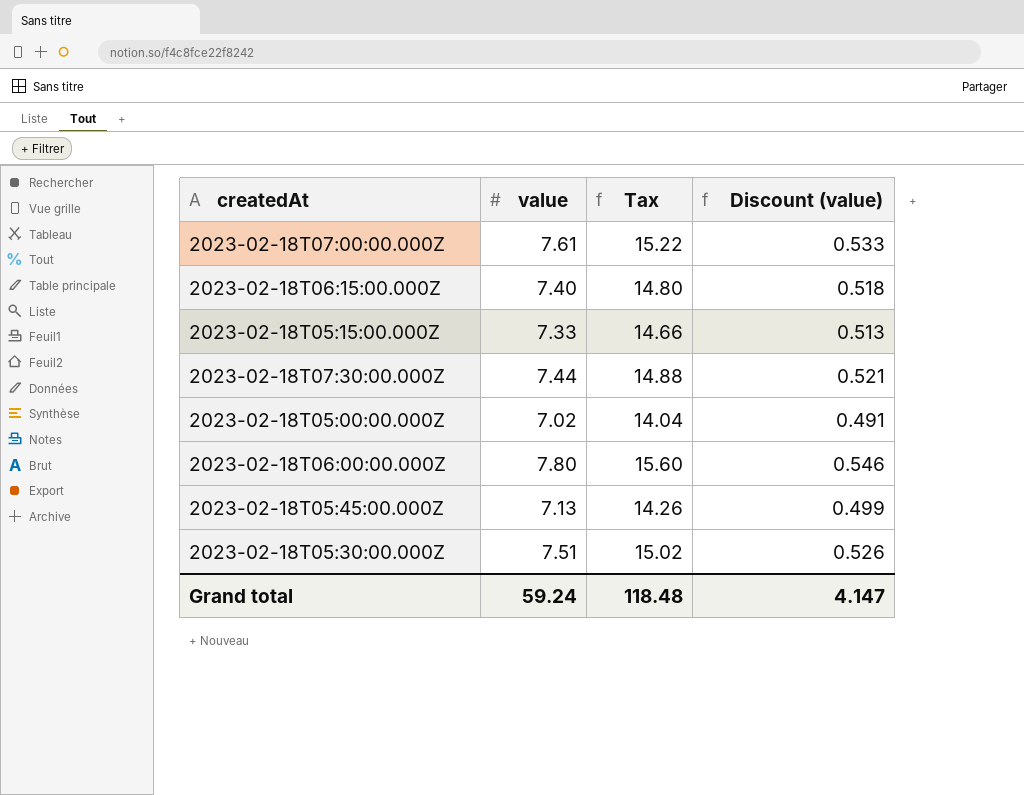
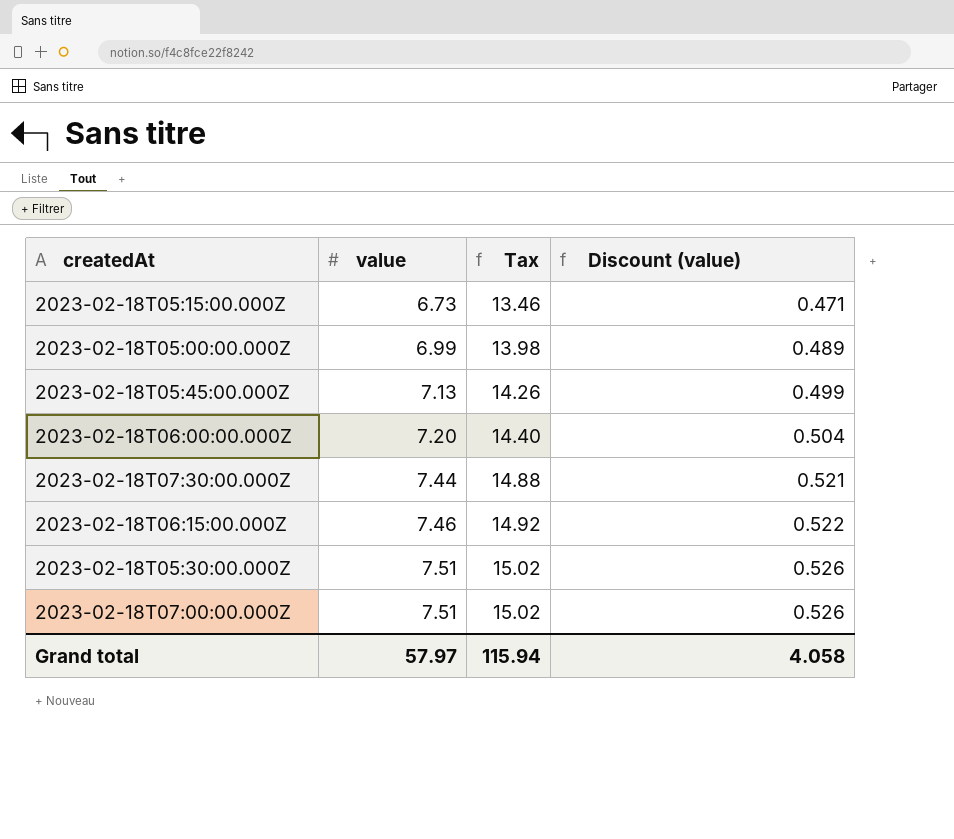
row order: none -> value ascending
2023-02-18T05:15:00.000Z | value: 7.33 -> 6.73
2023-02-18T05:15:00.000Z | Tax: 14.66 -> 13.46
2023-02-18T05:15:00.000Z | Discount (value): 0.513 -> 0.471
2023-02-18T05:00:00.000Z | value: 7.02 -> 6.99
2023-02-18T05:00:00.000Z | Tax: 14.04 -> 13.98
2023-02-18T05:00:00.000Z | Discount (value): 0.491 -> 0.489
2023-02-18T06:00:00.000Z | value: 7.80 -> 7.20
2023-02-18T06:00:00.000Z | Tax: 15.60 -> 14.40
2023-02-18T06:00:00.000Z | Discount (value): 0.546 -> 0.504
2023-02-18T06:15:00.000Z | value: 7.40 -> 7.46
2023-02-18T06:15:00.000Z | Tax: 14.80 -> 14.92
2023-02-18T06:15:00.000Z | Discount (value): 0.518 -> 0.522
2023-02-18T07:00:00.000Z | value: 7.61 -> 7.51
2023-02-18T07:00:00.000Z | Tax: 15.22 -> 15.02
2023-02-18T07:00:00.000Z | Discount (value): 0.533 -> 0.526
Grand total | value: 59.24 -> 57.97
Grand total | Tax: 118.48 -> 115.94
Grand total | Discount (value): 4.147 -> 4.058

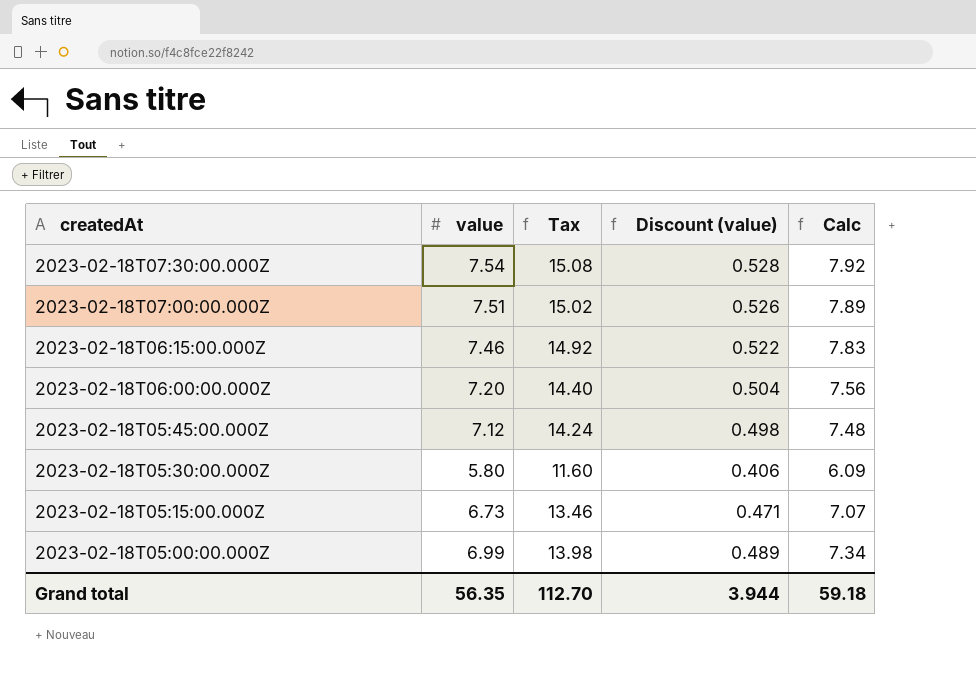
row order: value ascending -> createdAt descending
column Calc | formula: none -> [value] * 1.05
2023-02-18T07:30:00.000Z | value: 7.44 -> 7.54
2023-02-18T07:30:00.000Z | Tax: 14.88 -> 15.08
2023-02-18T07:30:00.000Z | Discount (value): 0.521 -> 0.528
2023-02-18T05:45:00.000Z | value: 7.13 -> 7.12
2023-02-18T05:45:00.000Z | Tax: 14.26 -> 14.24
2023-02-18T05:45:00.000Z | Discount (value): 0.499 -> 0.498
2023-02-18T05:30:00.000Z | value: 7.51 -> 5.80
2023-02-18T05:30:00.000Z | Tax: 15.02 -> 11.60
2023-02-18T05:30:00.000Z | Discount (value): 0.526 -> 0.406
Grand total | value: 57.97 -> 56.35
Grand total | Tax: 115.94 -> 112.70
Grand total | Discount (value): 4.058 -> 3.944

